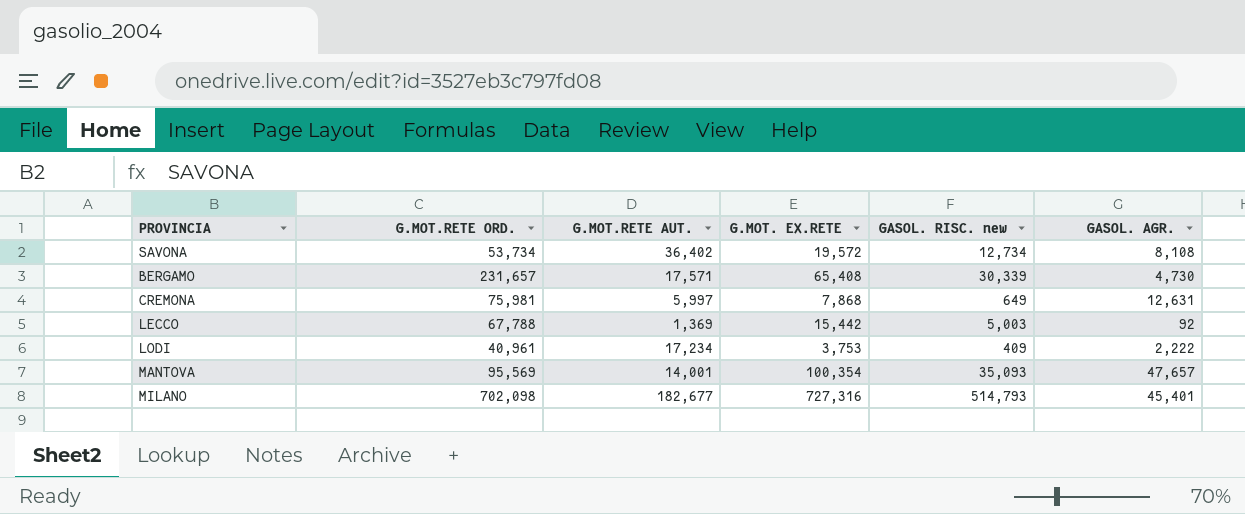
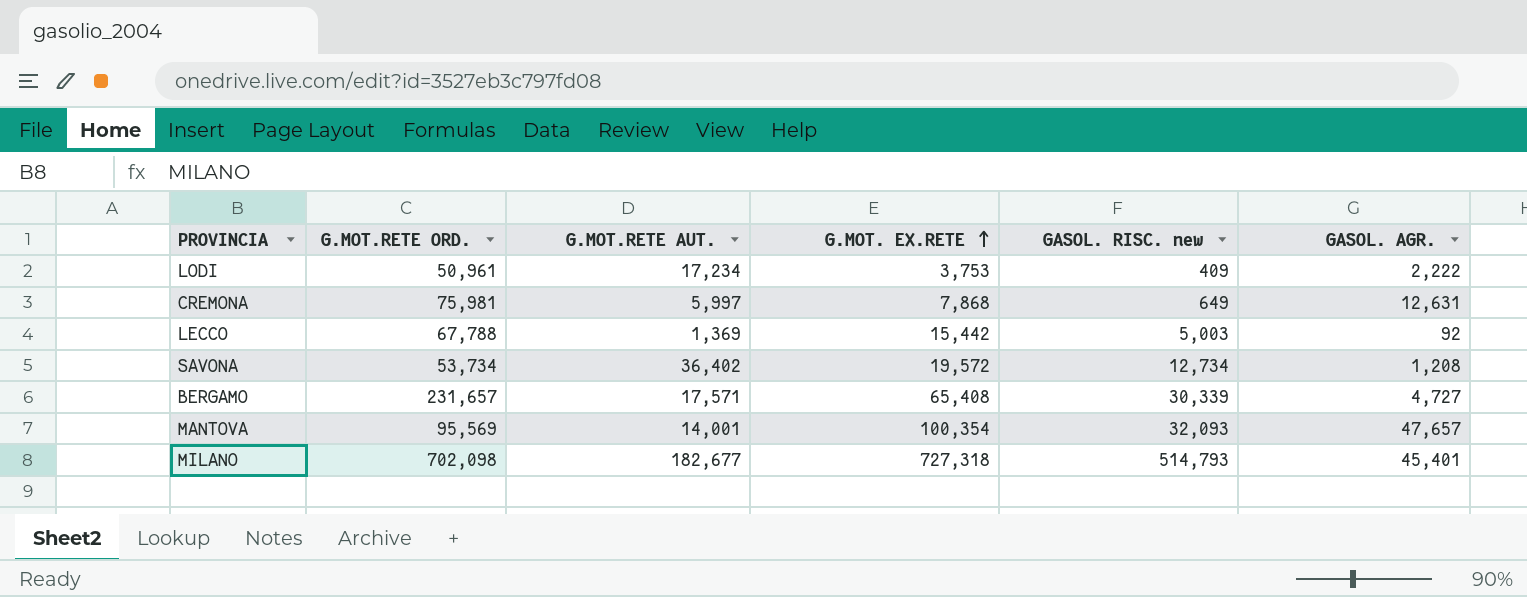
row order: none -> G.MOT. EX.RETE ascending
LODI | G.MOT.RETE ORD.: 40,961 -> 50,961
SAVONA | GASOL. AGR.: 8,108 -> 1,208
BERGAMO | GASOL. AGR.: 4,730 -> 4,727
MANTOVA | GASOL. RISC. new: 35,093 -> 32,093
MILANO | G.MOT. EX.RETE: 727,316 -> 727,318

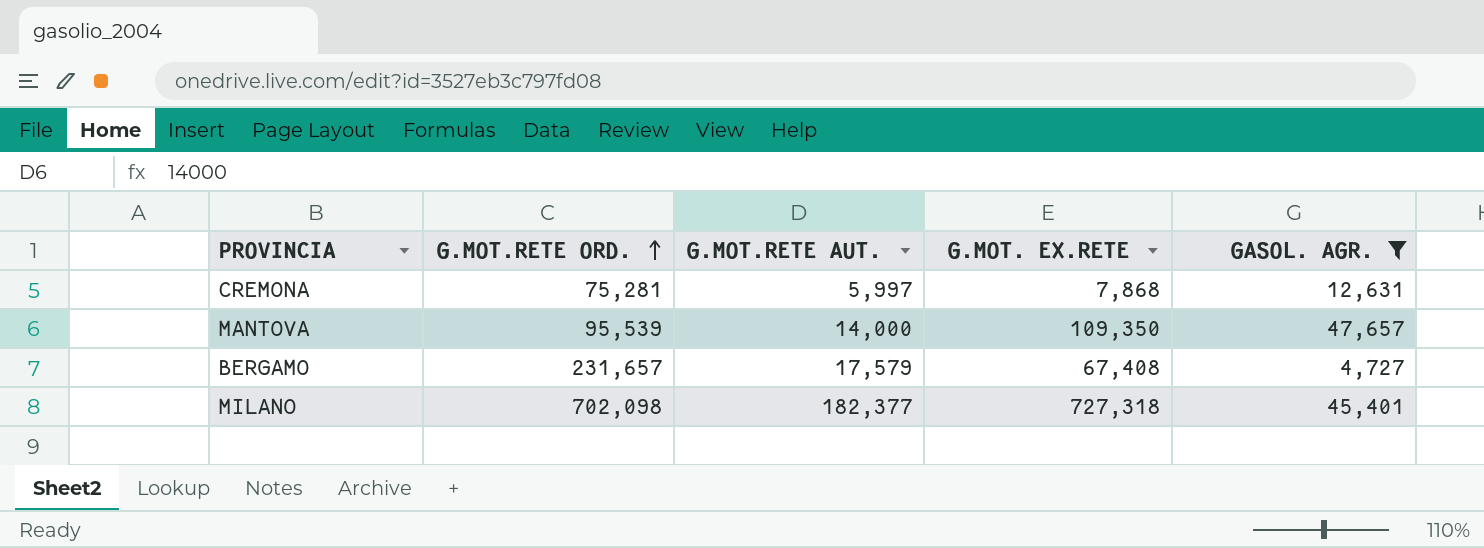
filter: none -> GASOL. AGR. >= 4,727
row order: G.MOT. EX.RETE ascending -> G.MOT.RETE ORD. ascending
column GASOL. RISC. new | position: 5 -> none
CREMONA | G.MOT.RETE ORD.: 75,981 -> 75,281
MANTOVA | G.MOT.RETE ORD.: 95,569 -> 95,539
MANTOVA | G.MOT.RETE AUT.: 14,001 -> 14,000
MANTOVA | G.MOT. EX.RETE: 100,354 -> 109,350
BERGAMO | G.MOT.RETE AUT.: 17,571 -> 17,579
BERGAMO | G.MOT. EX.RETE: 65,408 -> 67,408
MILANO | G.MOT.RETE AUT.: 182,677 -> 182,377

